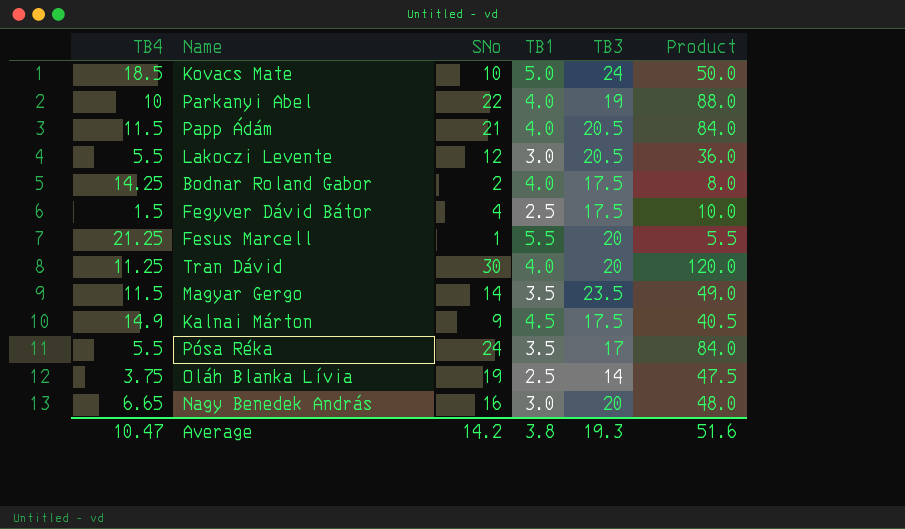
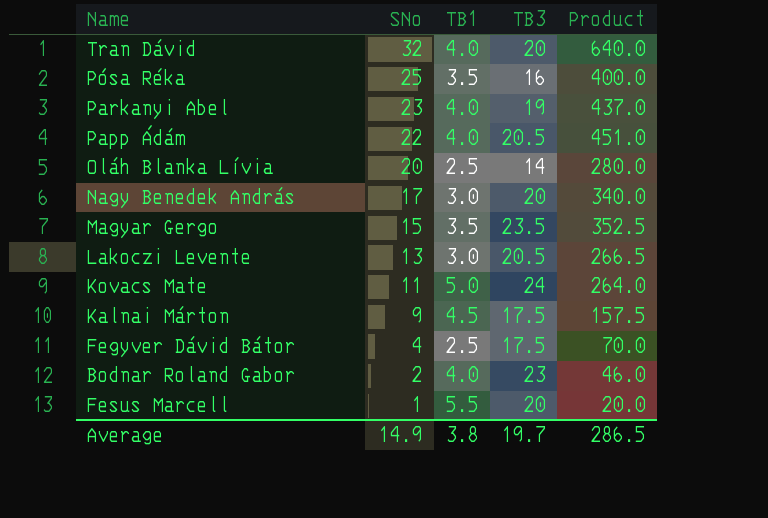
row order: none -> SNo descending
column TB4 | position: 1 -> none
column Product | formula: [SNo] * [TB1] -> [SNo] * [TB3]
Tran Dávid | SNo: 30 -> 32
Pósa Réka | SNo: 24 -> 25
Pósa Réka | TB3: 17 -> 16
Parkanyi Abel | SNo: 22 -> 23
Papp Ádám | SNo: 21 -> 22
Oláh Blanka Lívia | SNo: 19 -> 20
Nagy Benedek András | SNo: 16 -> 17
Magyar Gergo | SNo: 14 -> 15
Lakoczi Levente | SNo: 12 -> 13
Kovacs Mate | SNo: 10 -> 11
Bodnar Roland Gabor | TB3: 17.5 -> 23
Average | SNo: 14.2 -> 14.9
Average | TB3: 19.3 -> 19.7
Average | Product: 51.6 -> 286.5

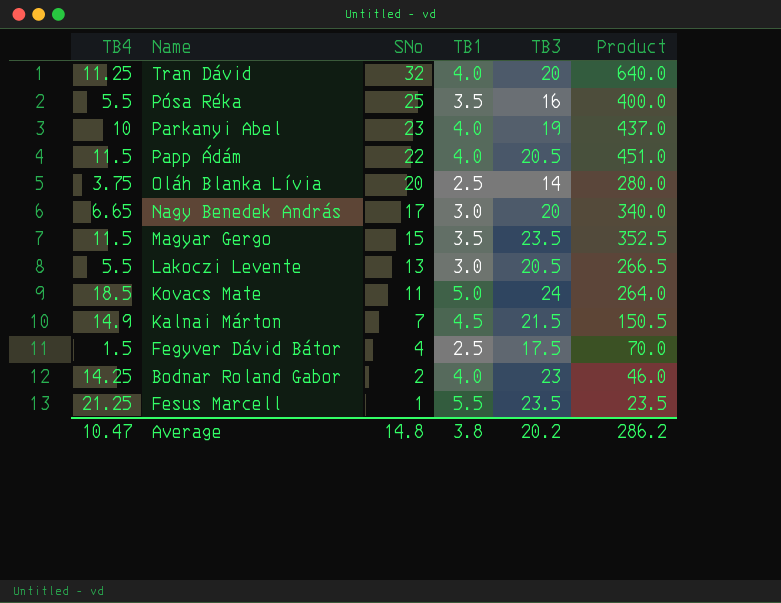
column TB4 | position: none -> 1
Kalnai Márton | SNo: 9 -> 7
Kalnai Márton | TB3: 17.5 -> 21.5
Kalnai Márton | Product: 157.5 -> 150.5
Fesus Marcell | TB3: 20 -> 23.5
Fesus Marcell | Product: 20.0 -> 23.5
Average | SNo: 14.9 -> 14.8
Average | TB3: 19.7 -> 20.2
Average | Product: 286.5 -> 286.2

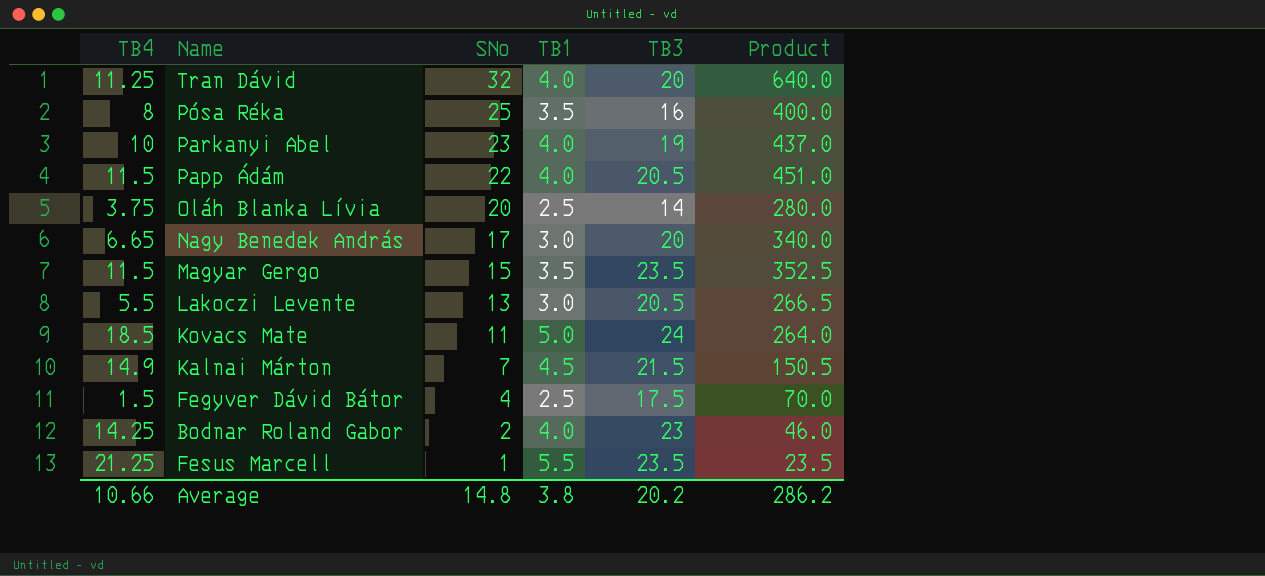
Pósa Réka | TB4: 5.5 -> 8
Average | TB4: 10.47 -> 10.66

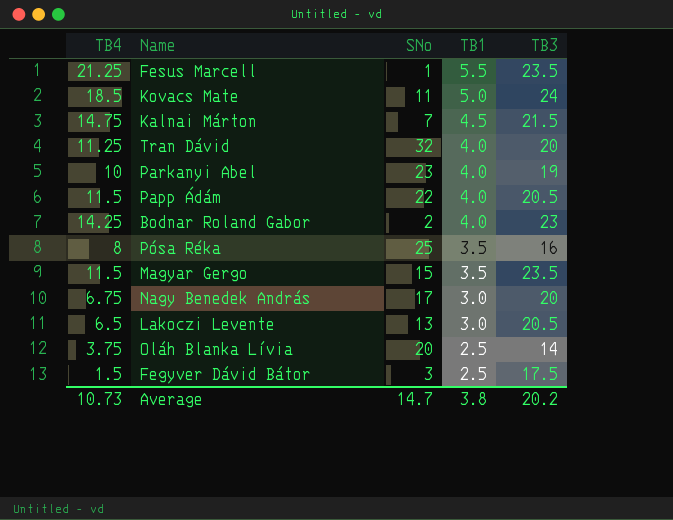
row order: SNo descending -> TB1 descending
column Product | formula: [SNo] * [TB3] -> none
Kalnai Márton | TB4: 14.9 -> 14.75
Nagy Benedek András | TB4: 6.65 -> 6.75
Lakoczi Levente | TB4: 5.5 -> 6.5
Fegyver Dávid Bátor | SNo: 4 -> 3
Average | TB4: 10.66 -> 10.73
Average | SNo: 14.8 -> 14.7

